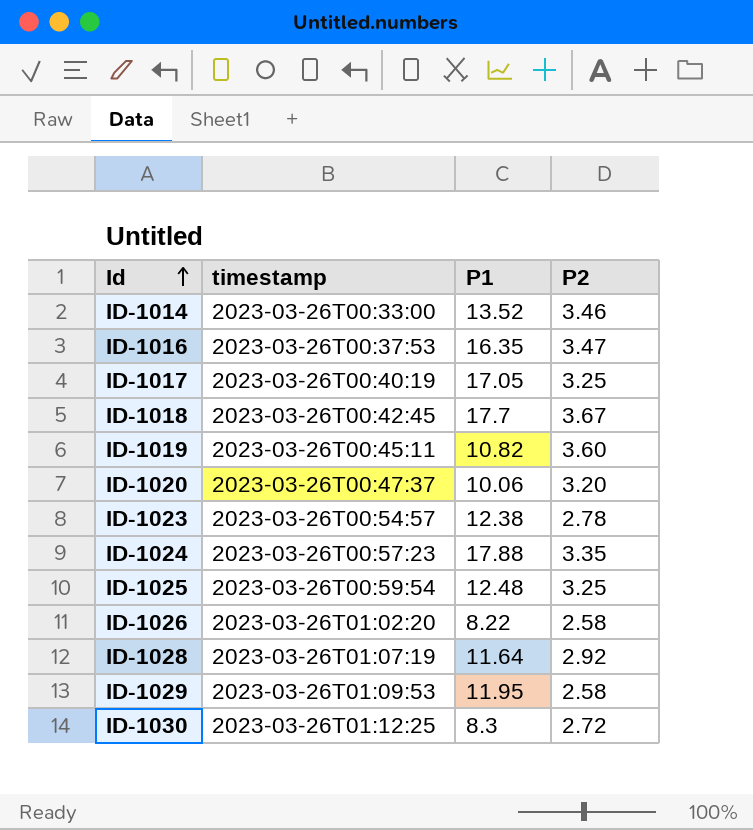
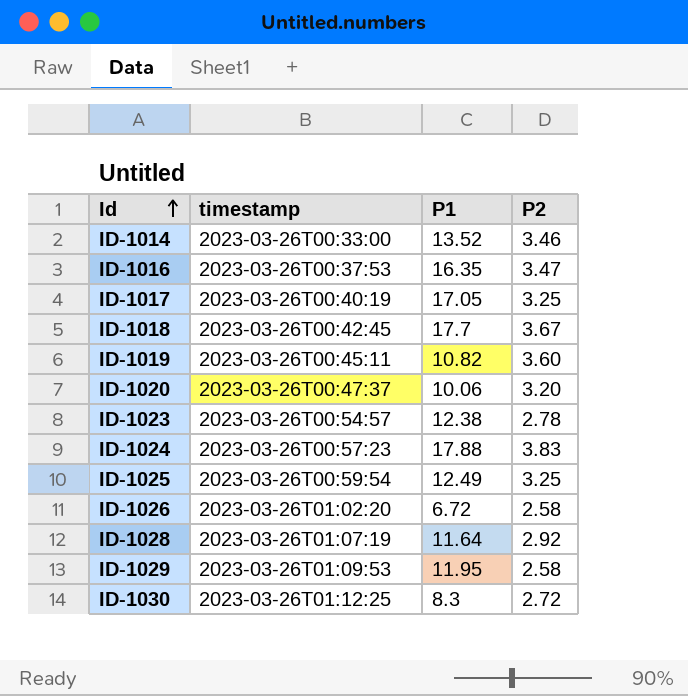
ID-1024 | P2: 3.35 -> 3.83
ID-1025 | P1: 12.48 -> 12.49
ID-1026 | P1: 8.22 -> 6.72

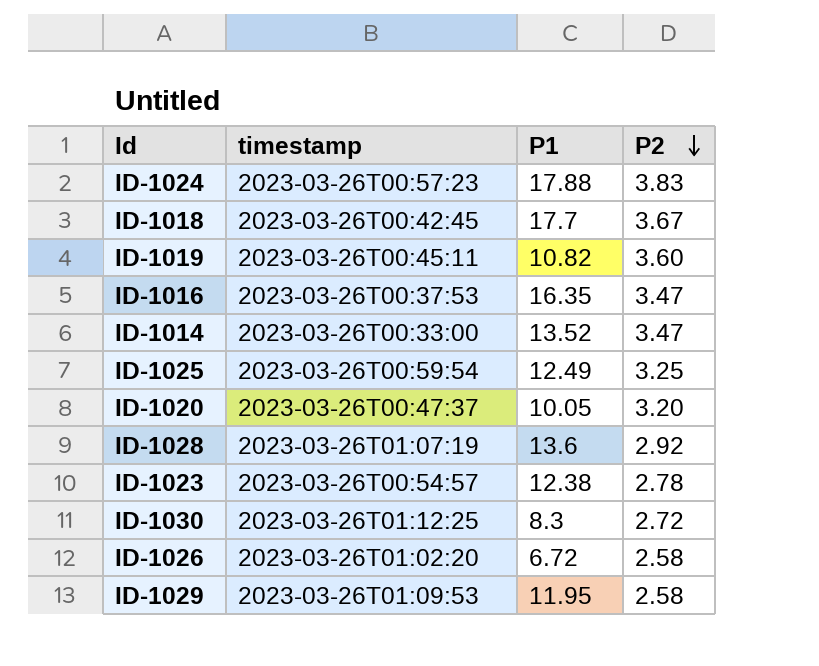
row order: Id ascending -> P2 descending
row ID-1017: 2023-03-26T00:40:19 | 17.05 | 3.25 -> none
ID-1014 | P2: 3.46 -> 3.47
ID-1020 | P1: 10.06 -> 10.05
ID-1028 | P1: 11.64 -> 13.6

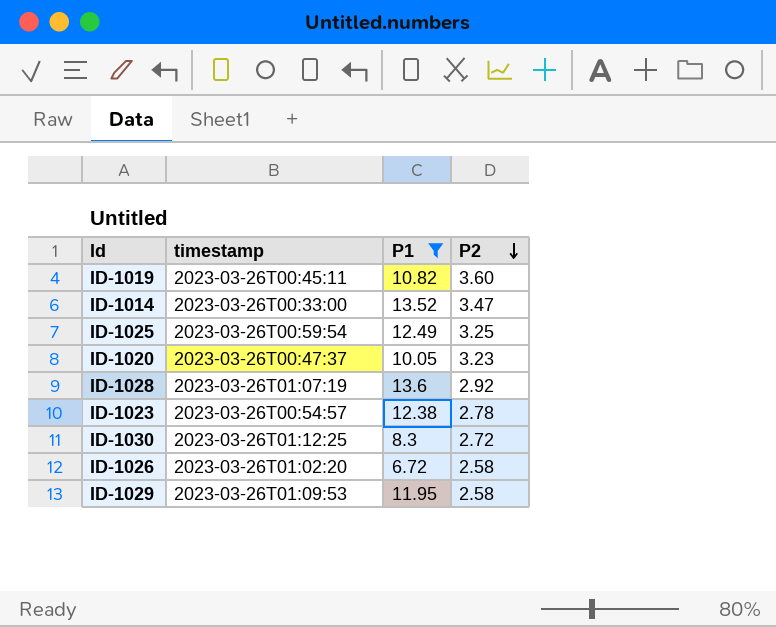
filter: none -> P1 <= 13.6
ID-1020 | P2: 3.20 -> 3.23

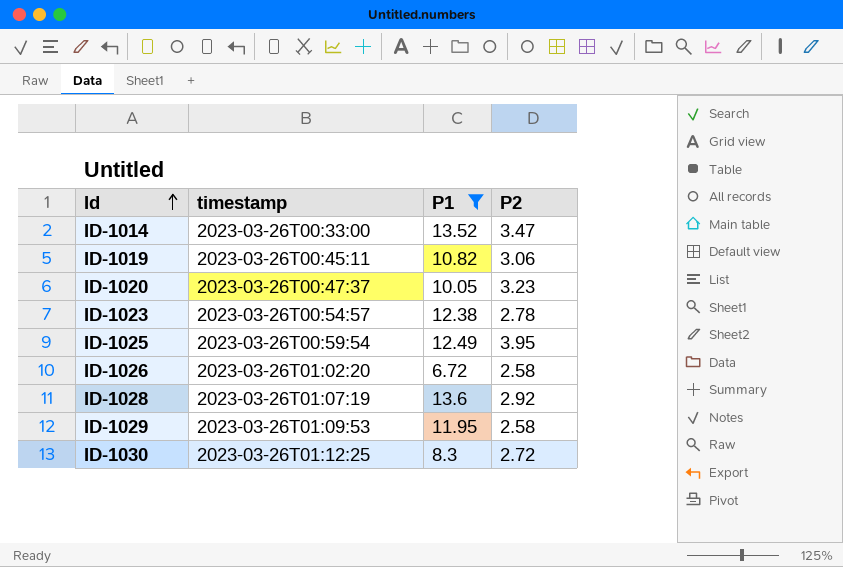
row order: P2 descending -> Id ascending
ID-1019 | P2: 3.60 -> 3.06
ID-1025 | P2: 3.25 -> 3.95

